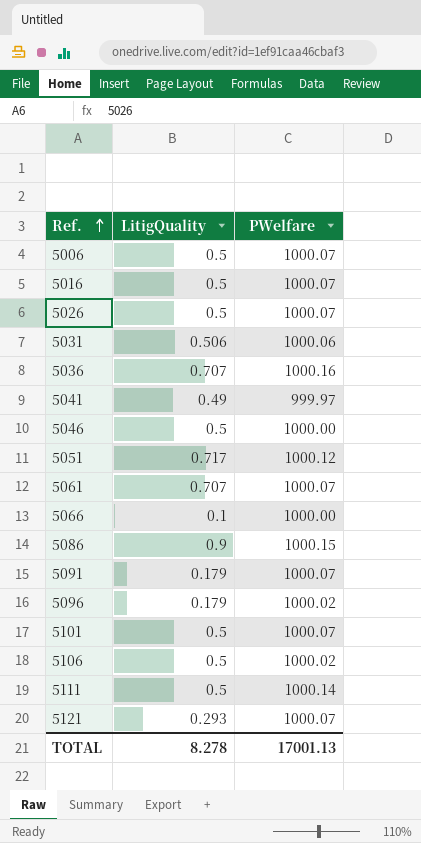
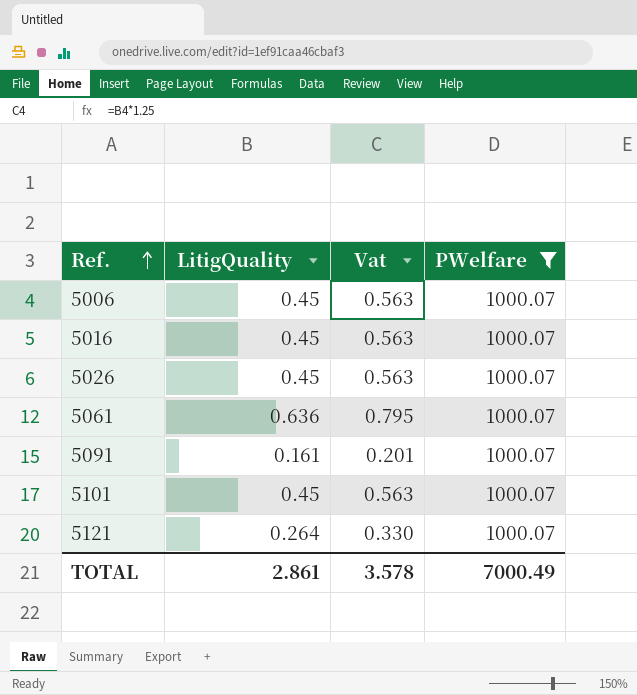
filter: none -> PWelfare = 1000.07
column Vat | formula: none -> [LitigQuality] * 1.25
5006 | LitigQuality: 0.5 -> 0.45
5016 | LitigQuality: 0.5 -> 0.45
5026 | LitigQuality: 0.5 -> 0.45
5061 | LitigQuality: 0.707 -> 0.636
5091 | LitigQuality: 0.179 -> 0.161
5101 | LitigQuality: 0.5 -> 0.45
5121 | LitigQuality: 0.293 -> 0.264
TOTAL | LitigQuality: 8.278 -> 2.861
TOTAL | PWelfare: 17001.13 -> 7000.49

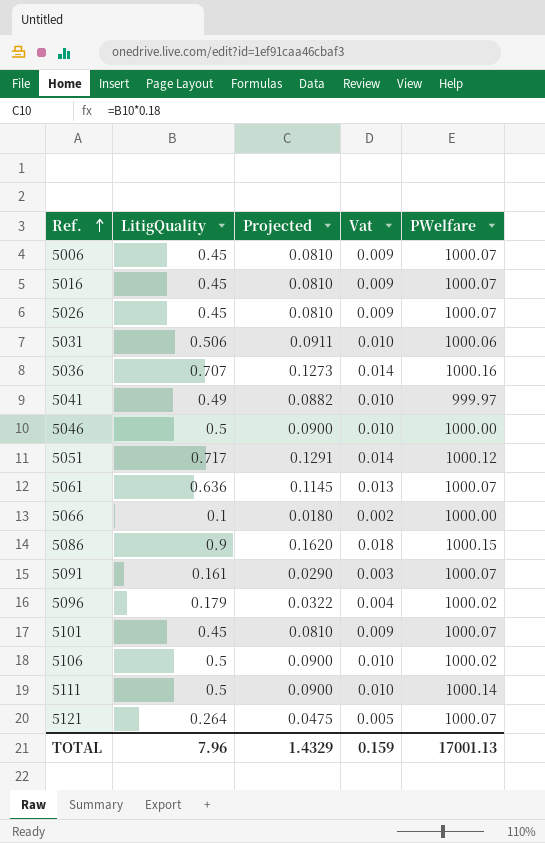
filter: PWelfare = 1000.07 -> none
column Projected | formula: none -> [LitigQuality] * 0.18
column Vat | formula: [LitigQuality] * 1.25 -> [LitigQuality] * 0.02
TOTAL | LitigQuality: 2.861 -> 7.96
TOTAL | Vat: 3.578 -> 0.159
TOTAL | PWelfare: 7000.49 -> 17001.13

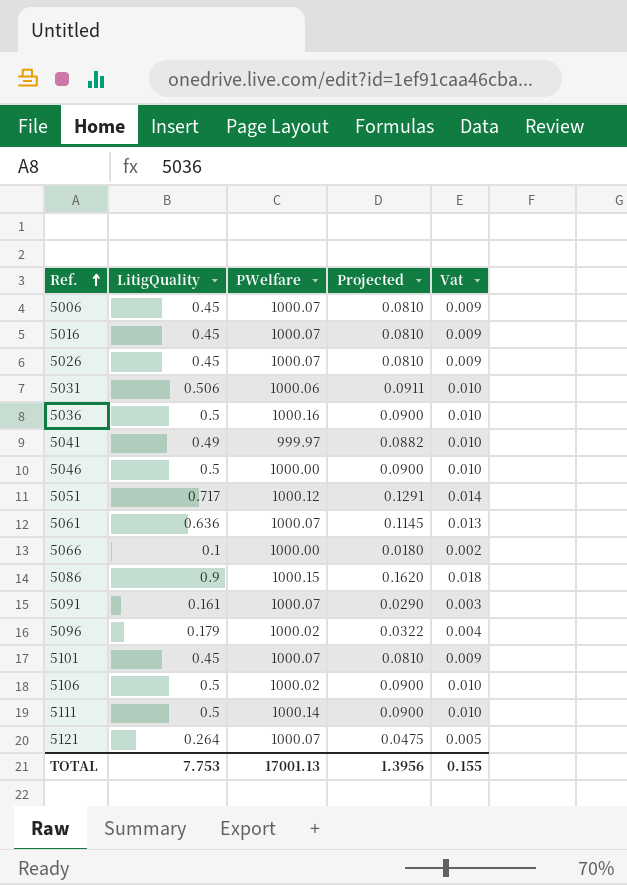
column PWelfare | position: 5 -> 3
5036 | LitigQuality: 0.707 -> 0.5
5036 | Projected: 0.1273 -> 0.0900
5036 | Vat: 0.014 -> 0.010
TOTAL | LitigQuality: 7.96 -> 7.753
TOTAL | Projected: 1.4329 -> 1.3956
TOTAL | Vat: 0.159 -> 0.155

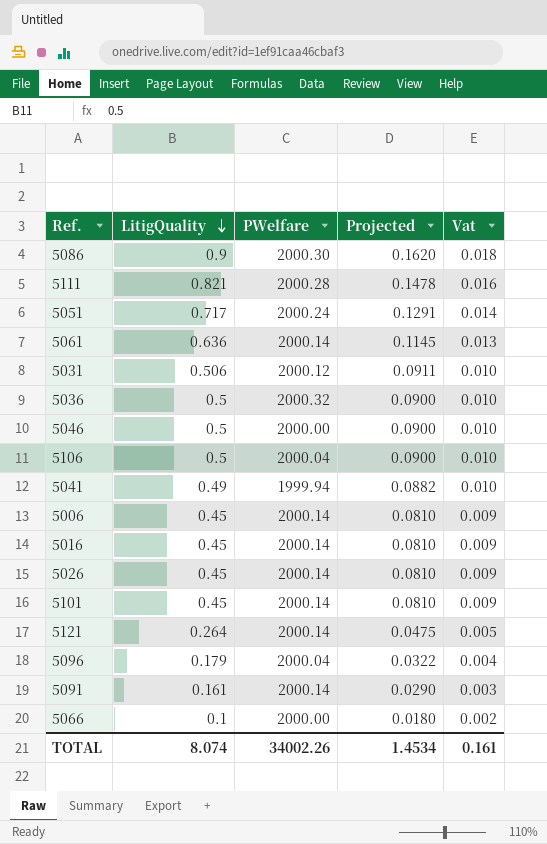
row order: Ref. ascending -> LitigQuality descending
5086 | PWelfare: 1000.15 -> 2000.30
5111 | LitigQuality: 0.5 -> 0.821
5111 | PWelfare: 1000.14 -> 2000.28
5111 | Projected: 0.0900 -> 0.1478
5111 | Vat: 0.010 -> 0.016
5051 | PWelfare: 1000.12 -> 2000.24
5061 | PWelfare: 1000.07 -> 2000.14
5031 | PWelfare: 1000.06 -> 2000.12
5036 | PWelfare: 1000.16 -> 2000.32
5046 | PWelfare: 1000.00 -> 2000.00
5106 | PWelfare: 1000.02 -> 2000.04
5041 | PWelfare: 999.97 -> 1999.94
5006 | PWelfare: 1000.07 -> 2000.14
5016 | PWelfare: 1000.07 -> 2000.14
5026 | PWelfare: 1000.07 -> 2000.14
5101 | PWelfare: 1000.07 -> 2000.14
5121 | PWelfare: 1000.07 -> 2000.14
5096 | PWelfare: 1000.02 -> 2000.04
5091 | PWelfare: 1000.07 -> 2000.14
5066 | PWelfare: 1000.00 -> 2000.00
TOTAL | LitigQuality: 7.753 -> 8.074
TOTAL | PWelfare: 17001.13 -> 34002.26
TOTAL | Projected: 1.3956 -> 1.4534
TOTAL | Vat: 0.155 -> 0.161

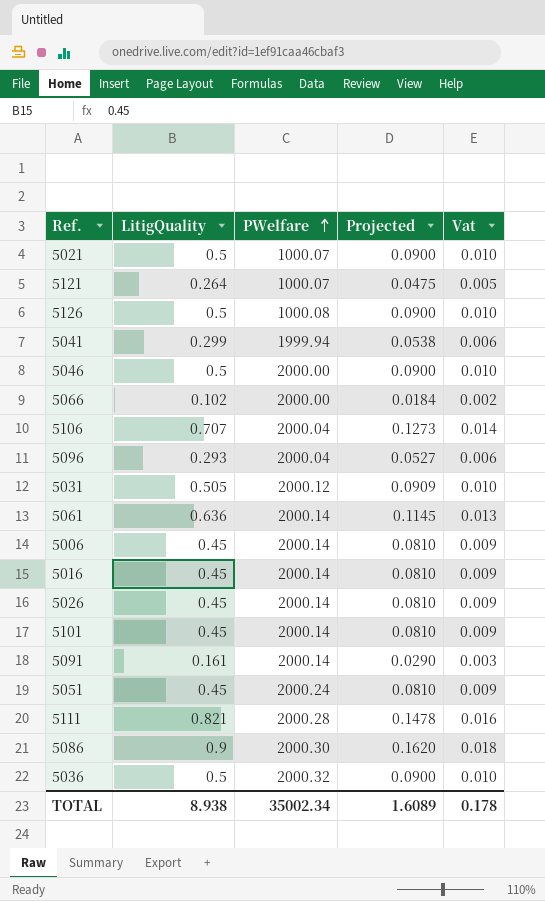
row order: LitigQuality descending -> PWelfare ascending
row 5021: none -> 0.5 | 1000.07 | 0.0900 | 0.010
5121 | PWelfare: 2000.14 -> 1000.07
row 5126: none -> 0.5 | 1000.08 | 0.0900 | 0.010
5041 | LitigQuality: 0.49 -> 0.299
5041 | Projected: 0.0882 -> 0.0538
5041 | Vat: 0.010 -> 0.006
5066 | LitigQuality: 0.1 -> 0.102
5066 | Projected: 0.0180 -> 0.0184
5106 | LitigQuality: 0.5 -> 0.707
5106 | Projected: 0.0900 -> 0.1273
5106 | Vat: 0.010 -> 0.014
5096 | LitigQuality: 0.179 -> 0.293
5096 | Projected: 0.0322 -> 0.0527
5096 | Vat: 0.004 -> 0.006
5031 | LitigQuality: 0.506 -> 0.505
5031 | Projected: 0.0911 -> 0.0909
5051 | LitigQuality: 0.717 -> 0.45
5051 | Projected: 0.1291 -> 0.0810
5051 | Vat: 0.014 -> 0.009
TOTAL | LitigQuality: 8.074 -> 8.938
TOTAL | PWelfare: 34002.26 -> 35002.34
TOTAL | Projected: 1.4534 -> 1.6089
TOTAL | Vat: 0.161 -> 0.178

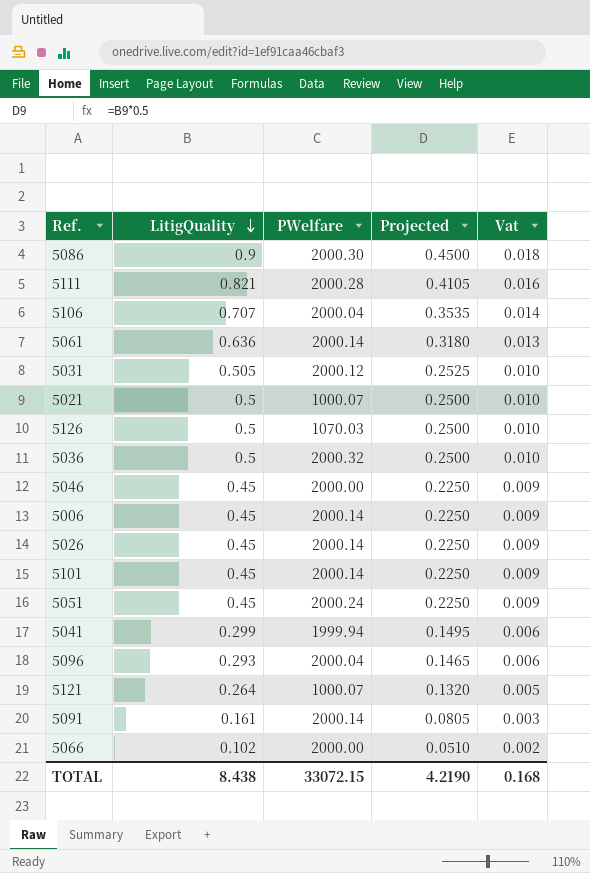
row order: PWelfare ascending -> LitigQuality descending
column Projected | formula: [LitigQuality] * 0.18 -> [LitigQuality] * 0.5
row 5016: 0.45 | 2000.14 | 0.0810 | 0.009 -> none
5126 | PWelfare: 1000.08 -> 1070.03
5046 | LitigQuality: 0.5 -> 0.45
5046 | Vat: 0.010 -> 0.009
TOTAL | LitigQuality: 8.938 -> 8.438
TOTAL | PWelfare: 35002.34 -> 33072.15
TOTAL | Projected: 1.6089 -> 4.2190
TOTAL | Vat: 0.178 -> 0.168

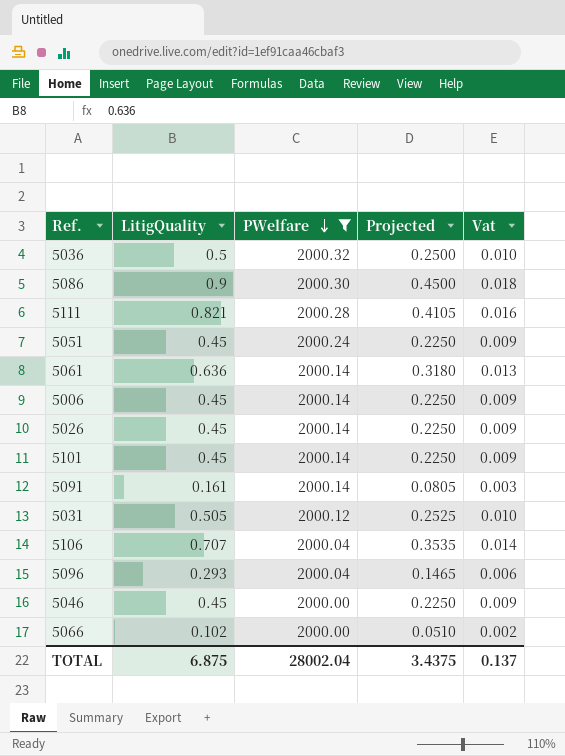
filter: none -> PWelfare >= 2000.00
row order: LitigQuality descending -> PWelfare descending
TOTAL | LitigQuality: 8.438 -> 6.875
TOTAL | PWelfare: 33072.15 -> 28002.04
TOTAL | Projected: 4.2190 -> 3.4375
TOTAL | Vat: 0.168 -> 0.137

